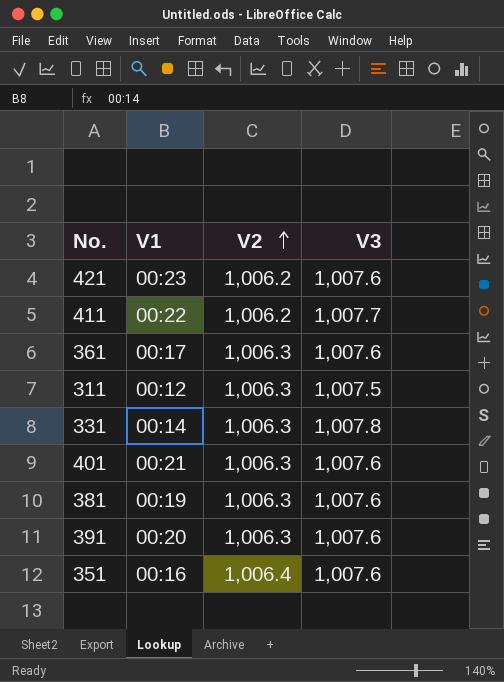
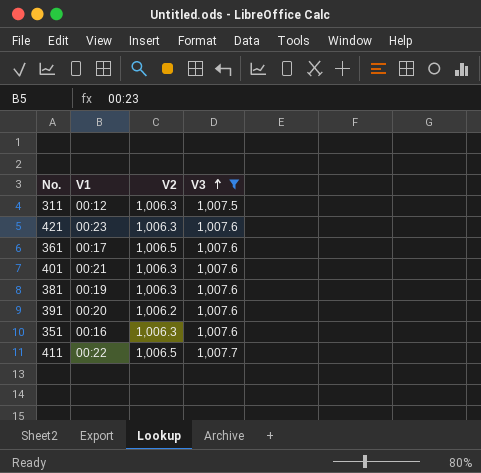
filter: none -> V3 != 1,007.8
row order: V2 ascending -> V3 ascending
421 | V2: 1,006.2 -> 1,006.3
361 | V2: 1,006.3 -> 1,006.5
391 | V2: 1,006.3 -> 1,006.2
351 | V2: 1,006.4 -> 1,006.3
411 | V2: 1,006.2 -> 1,006.5

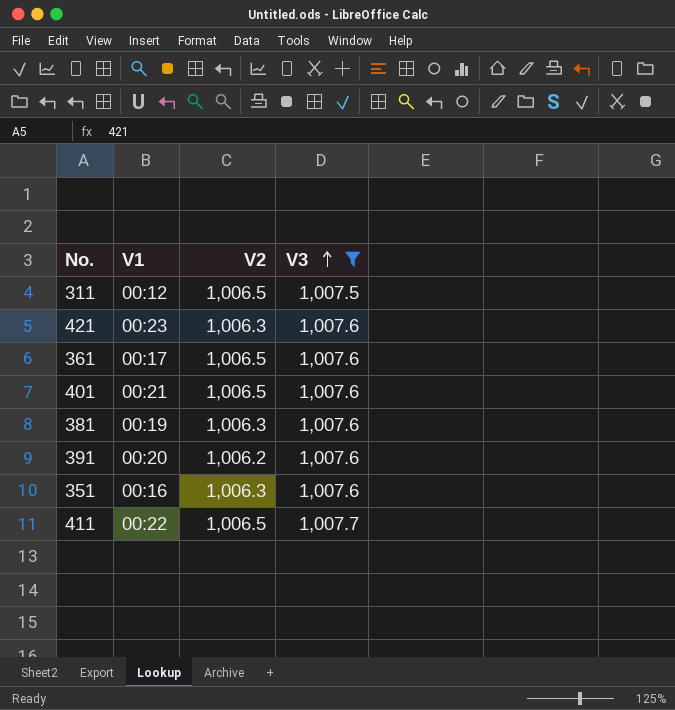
311 | V2: 1,006.3 -> 1,006.5
401 | V2: 1,006.3 -> 1,006.5

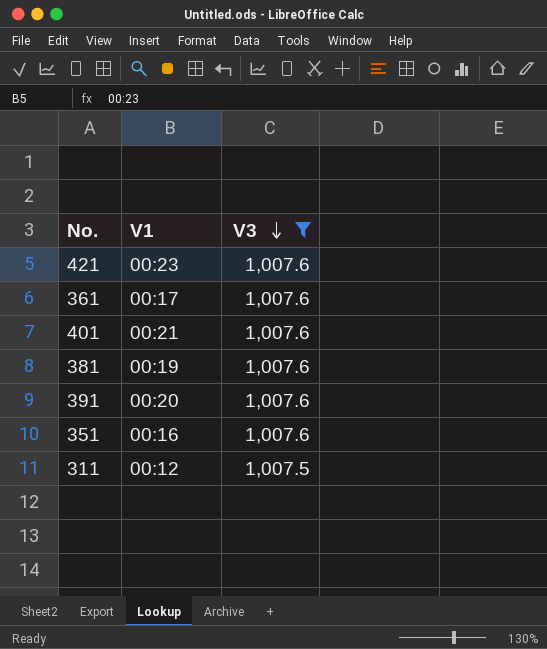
row order: V3 ascending -> V3 descending
column V2 | position: 3 -> none
row 411: 00:22 | 1,006.5 | 1,007.7 -> none

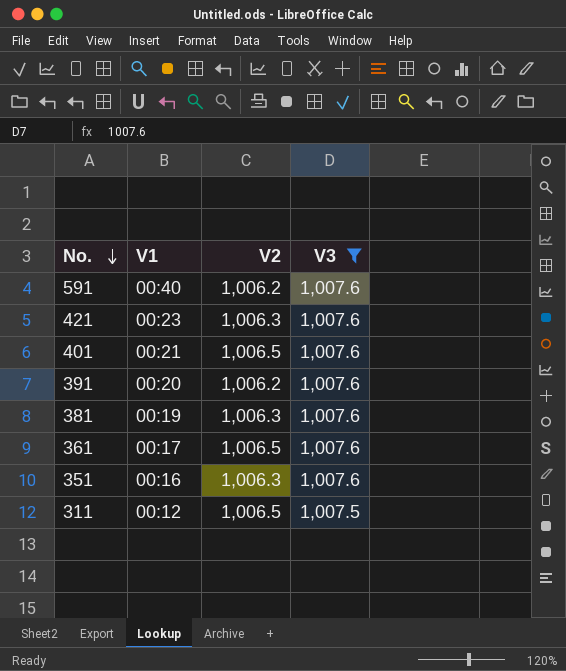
row order: V3 descending -> No. descending
column V2 | position: none -> 3
row 591: none -> 00:40 | 1,006.2 | 1,007.6

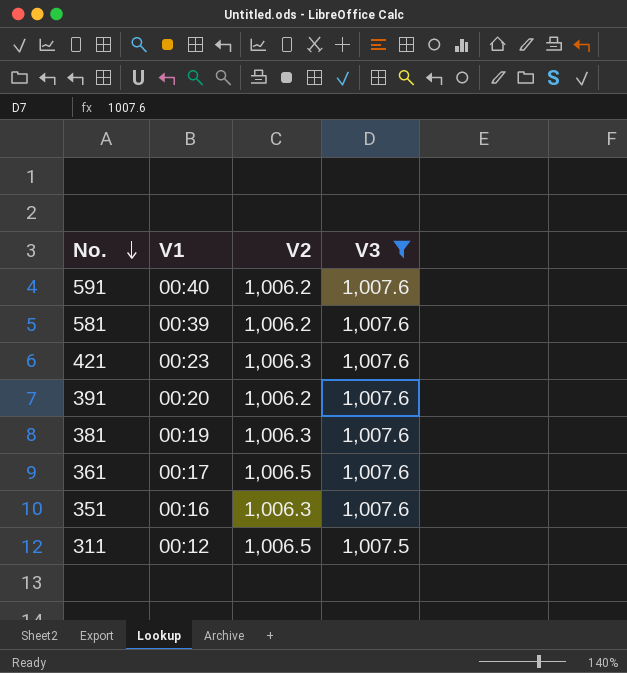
row 401: 00:21 | 1,006.5 | 1,007.6 -> none
row 581: none -> 00:39 | 1,006.2 | 1,007.6

